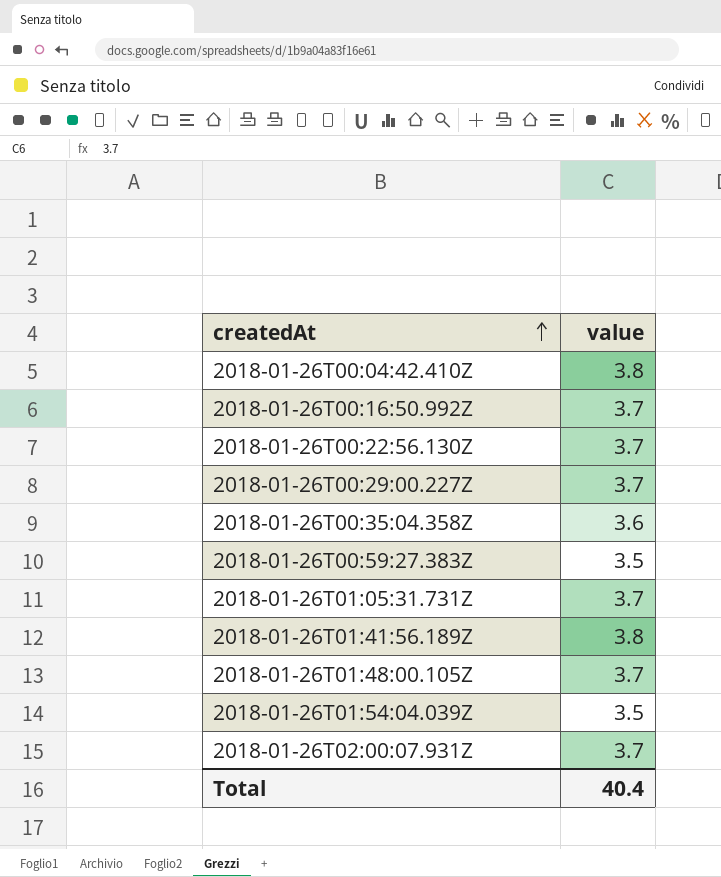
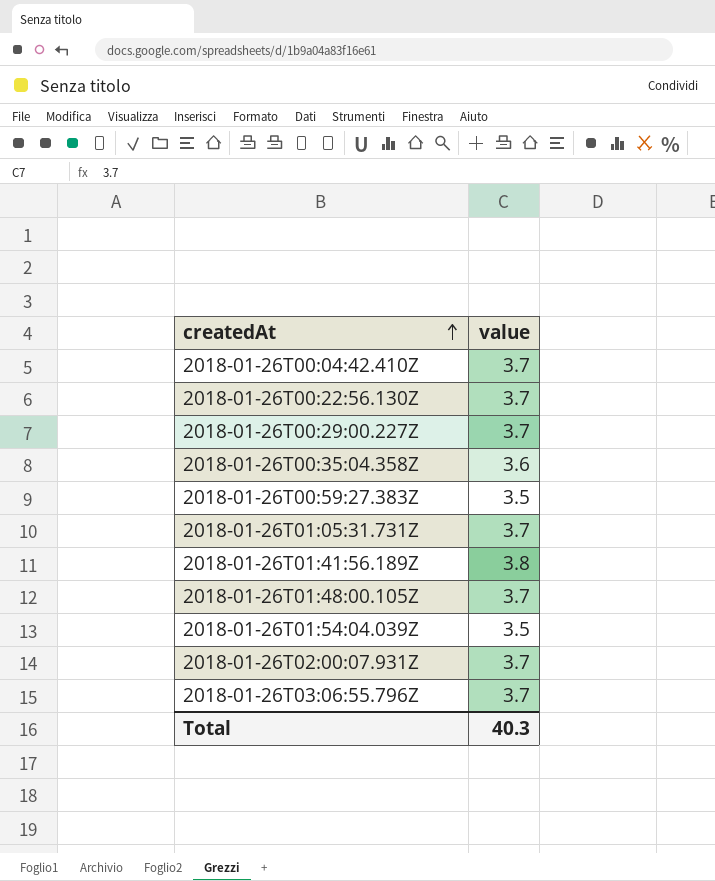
row 2018-01-26T00:16:50.992Z: 3.7 -> none
2018-01-26T00:04:42.410Z | value: 3.8 -> 3.7
row 2018-01-26T03:06:55.796Z: none -> 3.7
Total | value: 40.4 -> 40.3

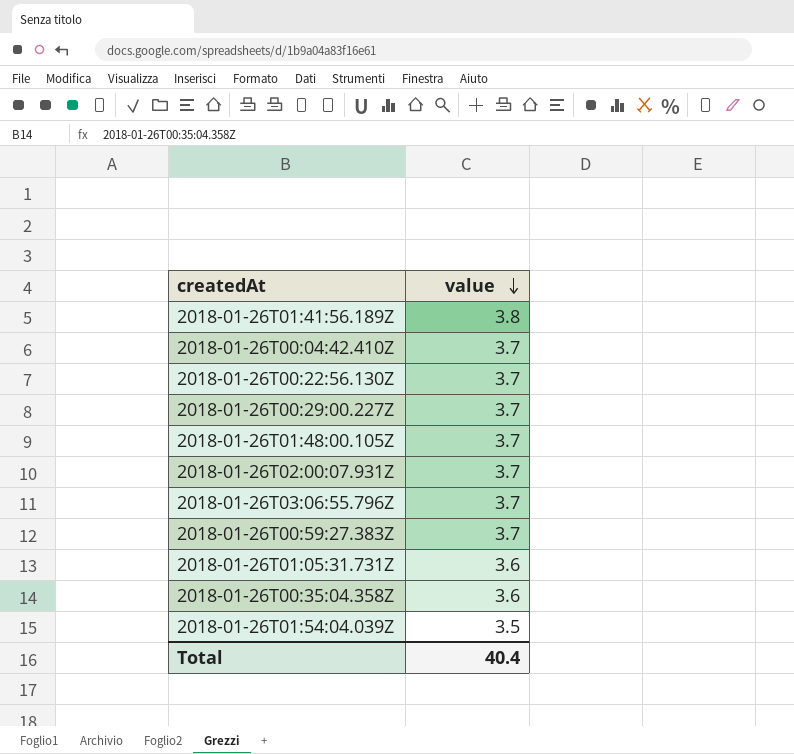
row order: createdAt ascending -> value descending
2018-01-26T00:59:27.383Z | value: 3.5 -> 3.7
2018-01-26T01:05:31.731Z | value: 3.7 -> 3.6
Total | value: 40.3 -> 40.4

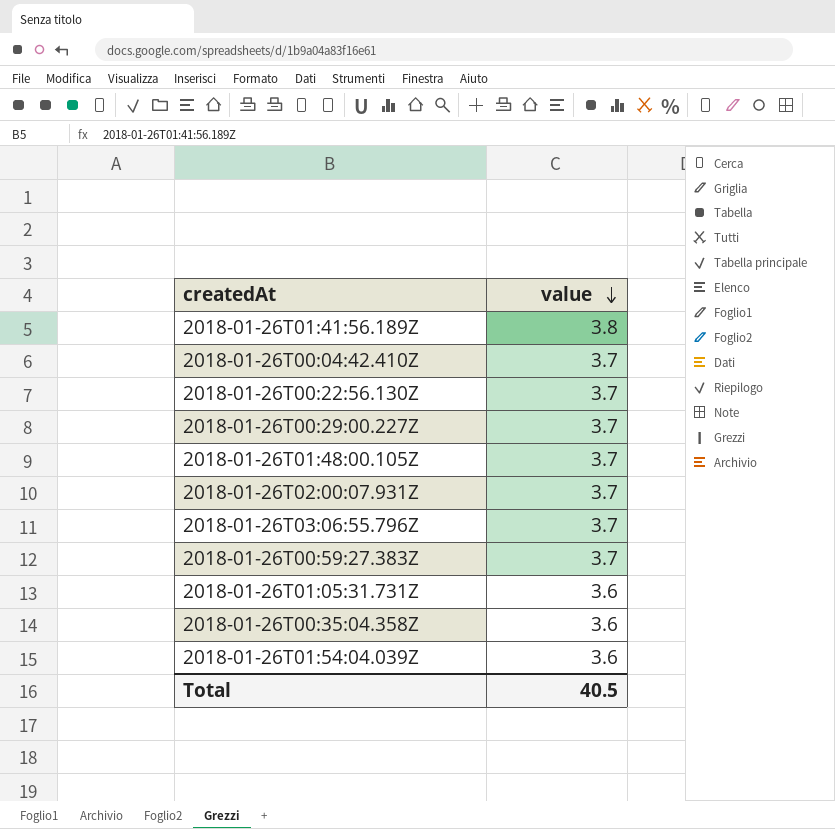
2018-01-26T01:54:04.039Z | value: 3.5 -> 3.6
Total | value: 40.4 -> 40.5

